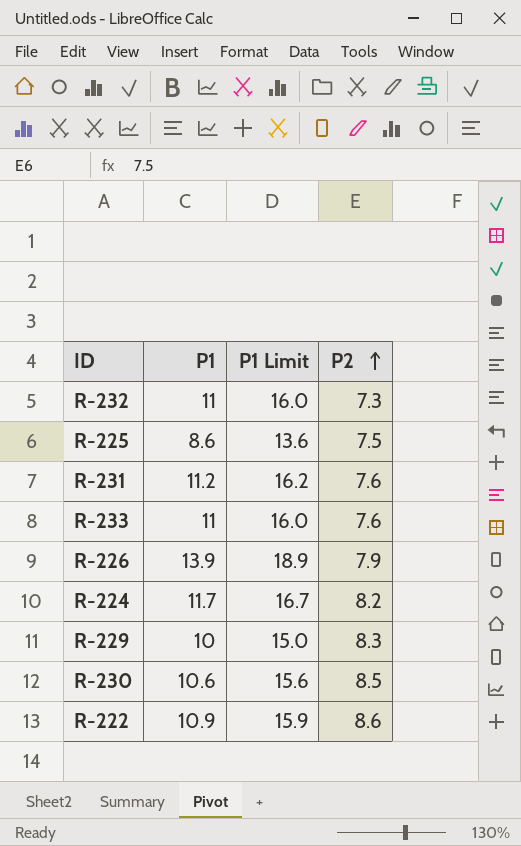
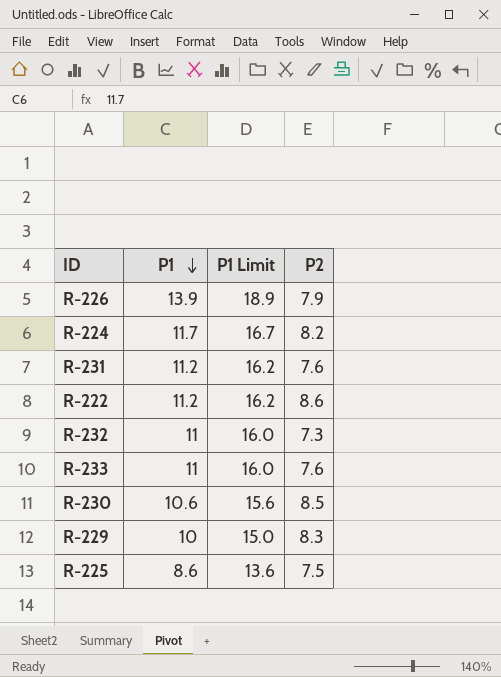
row order: P2 ascending -> P1 descending
R-222 | P1: 10.9 -> 11.2
R-222 | P1 Limit: 15.9 -> 16.2

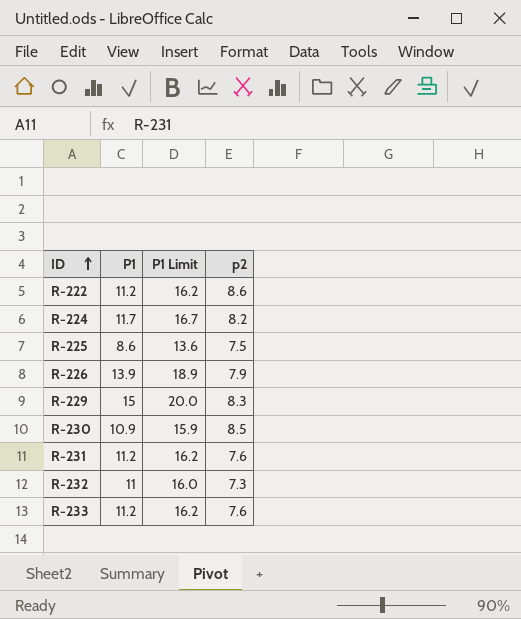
row order: P1 descending -> ID ascending
column name: P2 -> p2
R-229 | P1: 10 -> 15
R-229 | P1 Limit: 15.0 -> 20.0
R-230 | P1: 10.6 -> 10.9
R-230 | P1 Limit: 15.6 -> 15.9
R-233 | P1: 11 -> 11.2
R-233 | P1 Limit: 16.0 -> 16.2

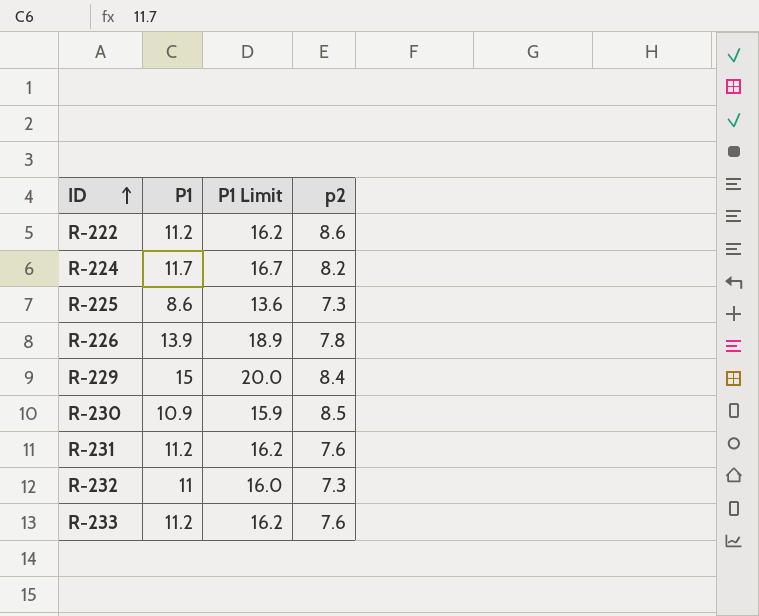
R-225 | p2: 7.5 -> 7.3
R-226 | p2: 7.9 -> 7.8
R-229 | p2: 8.3 -> 8.4

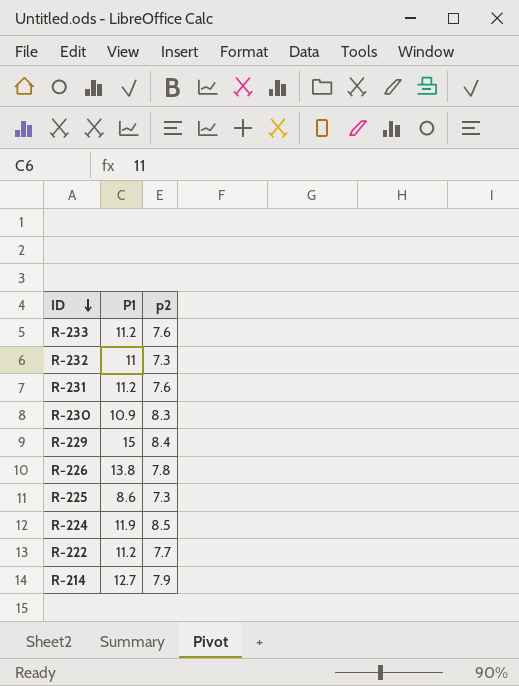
row order: ID ascending -> ID descending
column P1 Limit | formula: [P1] + 5 -> none
R-230 | p2: 8.5 -> 8.3
R-226 | P1: 13.9 -> 13.8
R-224 | P1: 11.7 -> 11.9
R-224 | p2: 8.2 -> 8.5
R-222 | p2: 8.6 -> 7.7
row R-214: none -> 12.7 | 7.9

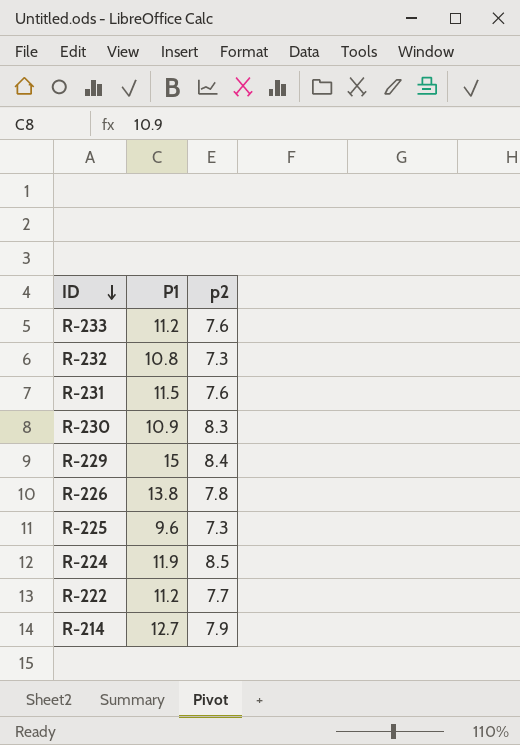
R-232 | P1: 11 -> 10.8
R-231 | P1: 11.2 -> 11.5
R-225 | P1: 8.6 -> 9.6

